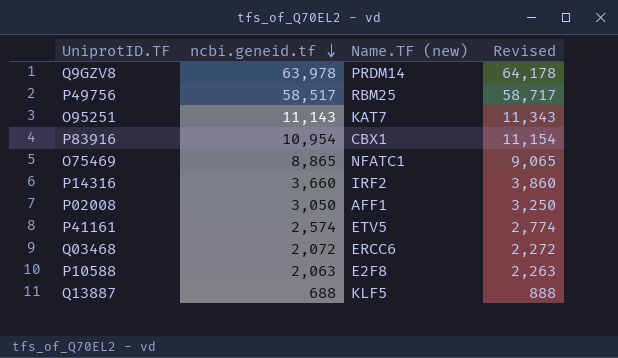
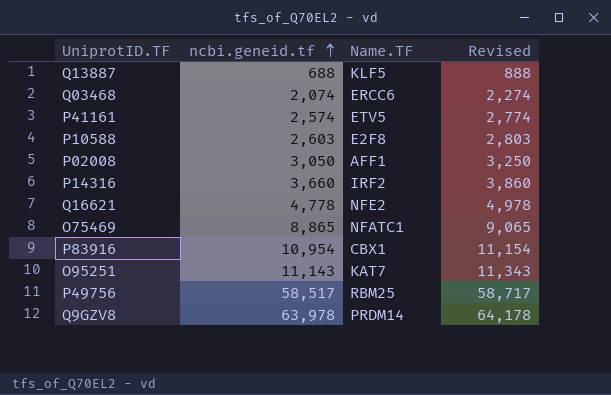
row order: ncbi.geneid.tf descending -> ncbi.geneid.tf ascending
column name: Name.TF (new) -> Name.TF
Q03468 | ncbi.geneid.tf: 2,072 -> 2,074
Q03468 | Revised: 2,272 -> 2,274
P10588 | ncbi.geneid.tf: 2,063 -> 2,603
P10588 | Revised: 2,263 -> 2,803
row Q16621: none -> 4,778 | NFE2 | 4,978

